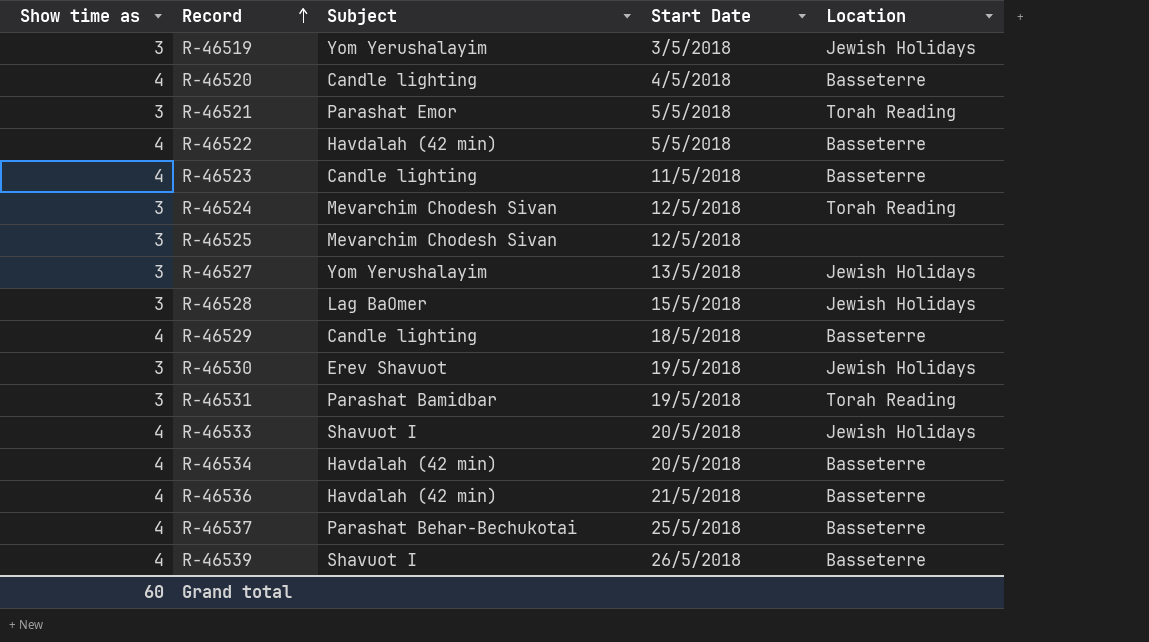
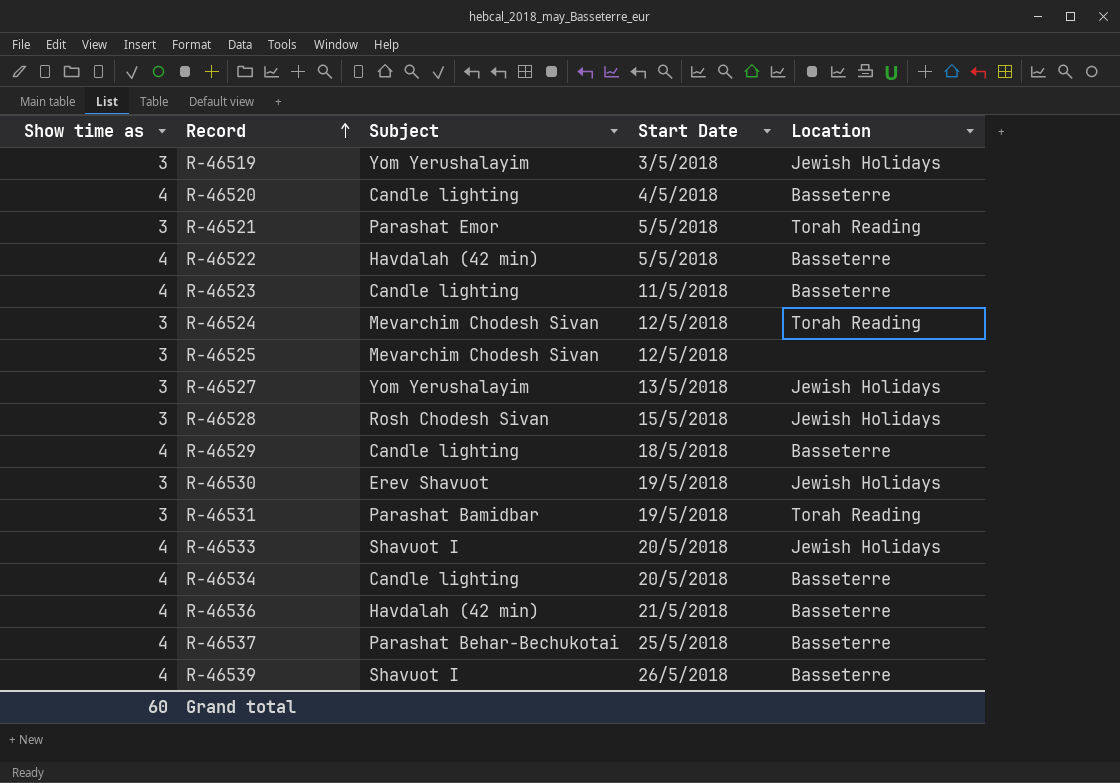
R-46528 | Subject: Lag BaOmer -> Rosh Chodesh Sivan
R-46534 | Subject: Havdalah (42 min) -> Candle lighting

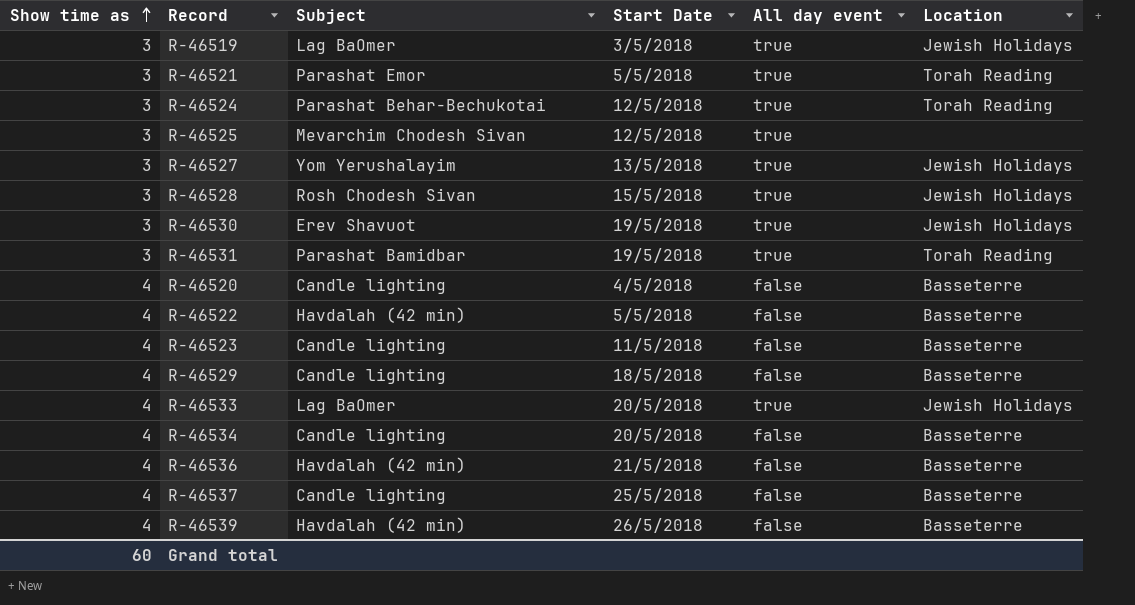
row order: Record ascending -> Show time as ascending
column All day event | position: none -> 5
R-46519 | Subject: Yom Yerushalayim -> Lag BaOmer
R-46524 | Subject: Mevarchim Chodesh Sivan -> Parashat Behar-Bechukotai
R-46533 | Subject: Shavuot I -> Lag BaOmer
R-46537 | Subject: Parashat Behar-Bechukotai -> Candle lighting
R-46539 | Subject: Shavuot I -> Havdalah (42 min)

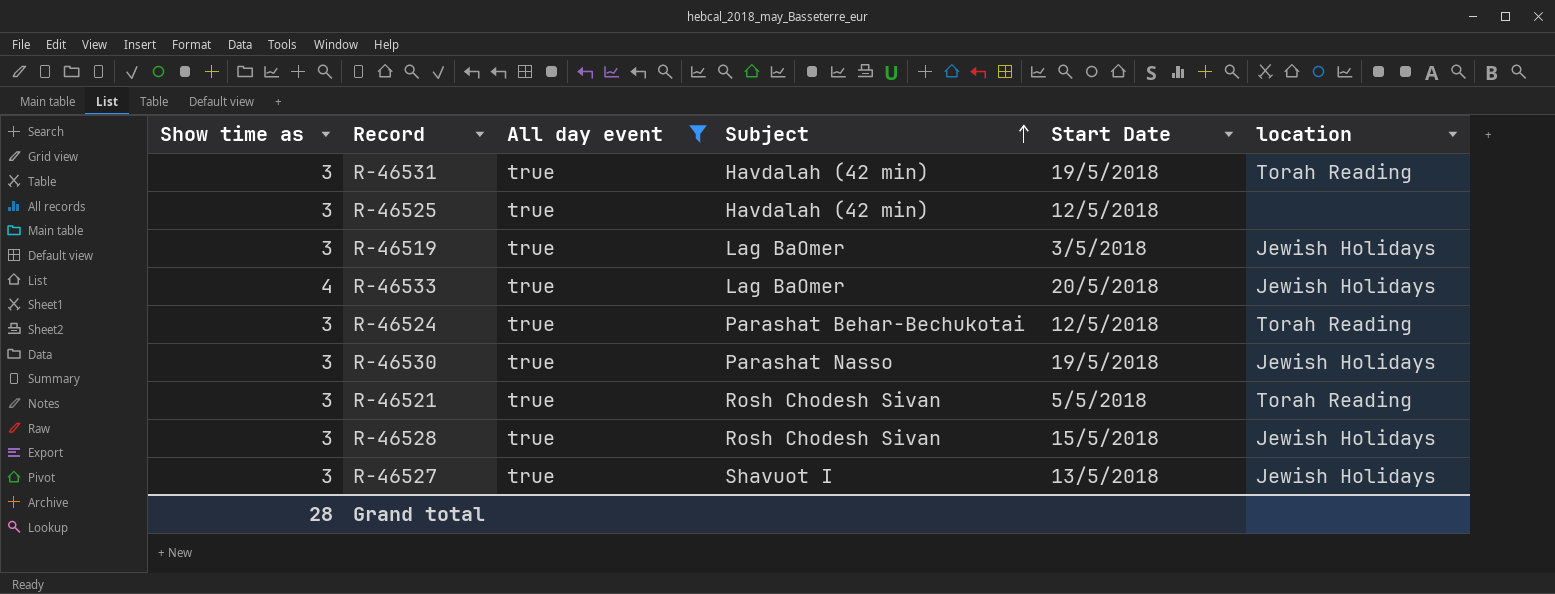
filter: none -> All day event = true
row order: Show time as ascending -> Subject ascending
column All day event | position: 5 -> 3
column name: Location -> location
R-46531 | Subject: Parashat Bamidbar -> Havdalah (42 min)
R-46525 | Subject: Mevarchim Chodesh Sivan -> Havdalah (42 min)
R-46530 | Subject: Erev Shavuot -> Parashat Nasso
R-46521 | Subject: Parashat Emor -> Rosh Chodesh Sivan
R-46527 | Subject: Yom Yerushalayim -> Shavuot I
Grand total | Show time as: 60 -> 28

